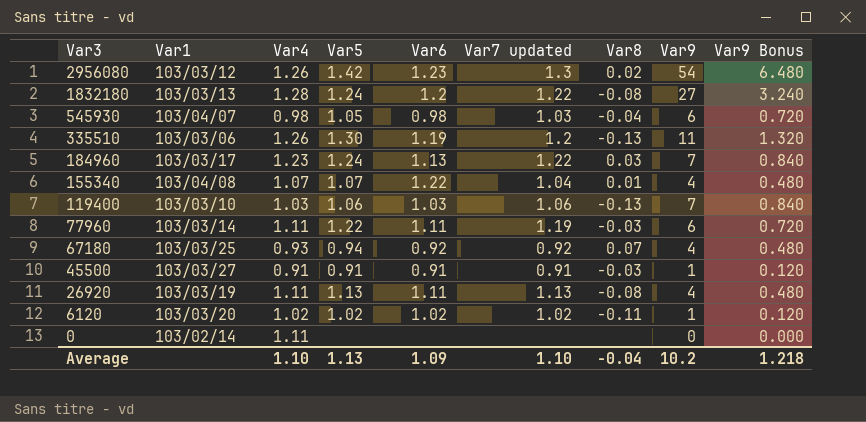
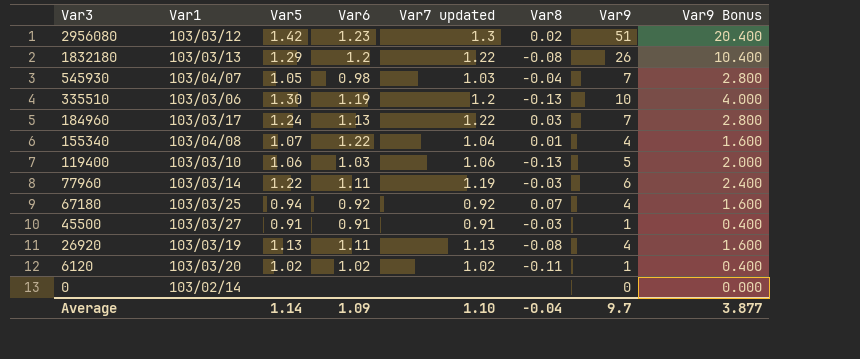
column Var4 | position: 3 -> none
column Var9 Bonus | formula: [Var9] * 0.12 -> [Var9] * 0.4
2956080 | Var9: 54 -> 51
1832180 | Var5: 1.24 -> 1.29
1832180 | Var9: 27 -> 26
545930 | Var9: 6 -> 7
335510 | Var9: 11 -> 10
119400 | Var9: 7 -> 5
Average | Var5: 1.13 -> 1.14
Average | Var9: 10.2 -> 9.7
Average | Var9 Bonus: 1.218 -> 3.877

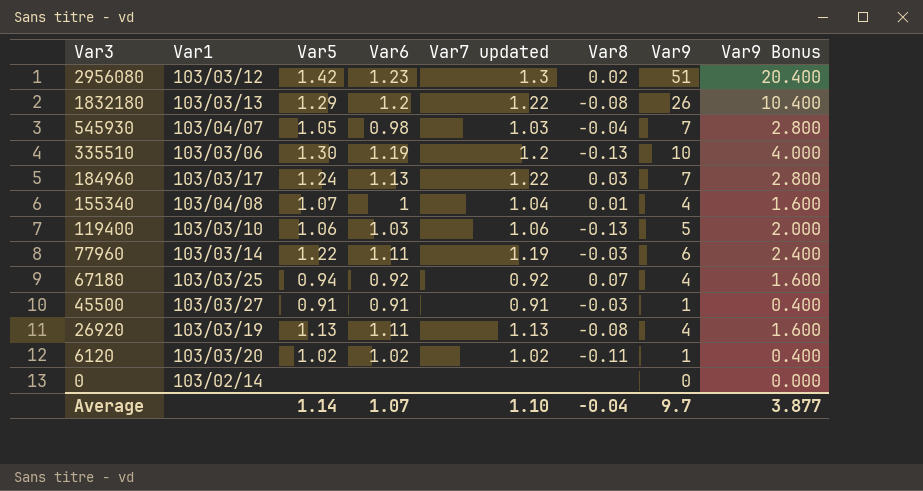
155340 | Var6: 1.22 -> 1
Average | Var6: 1.09 -> 1.07

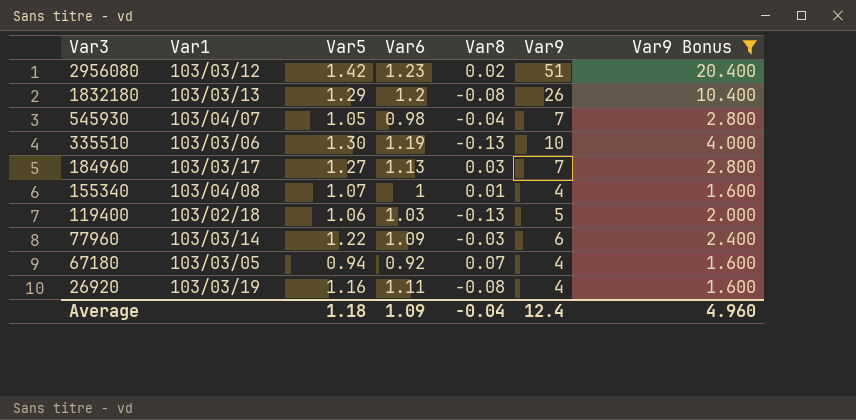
filter: none -> Var9 Bonus >= 1.600
column Var7 updated | position: 5 -> none
184960 | Var5: 1.24 -> 1.27
119400 | Var1: 103/03/10 -> 103/02/18
77960 | Var6: 1.11 -> 1.09
67180 | Var1: 103/03/25 -> 103/03/05
26920 | Var5: 1.13 -> 1.16
Average | Var5: 1.14 -> 1.18
Average | Var6: 1.07 -> 1.09
Average | Var9: 9.7 -> 12.4
Average | Var9 Bonus: 3.877 -> 4.960

